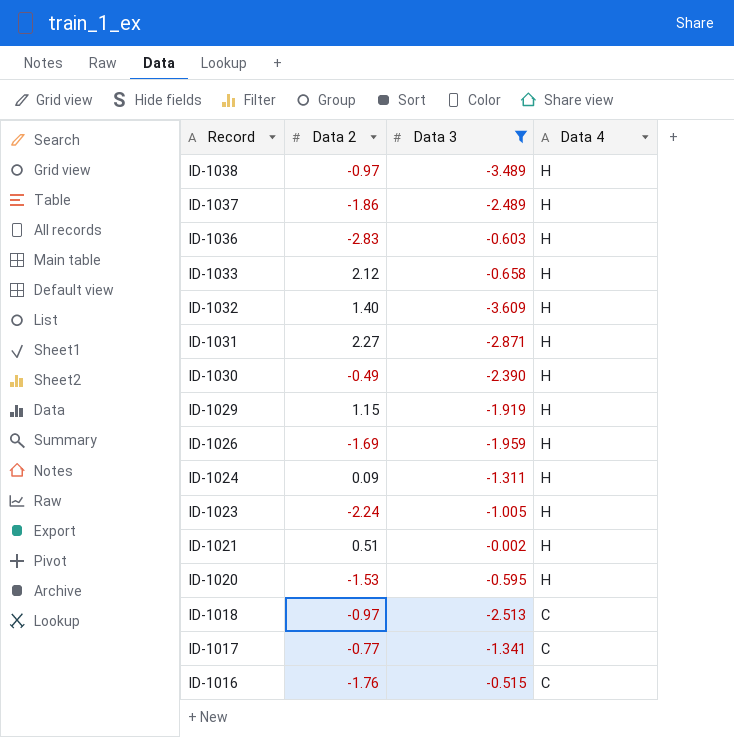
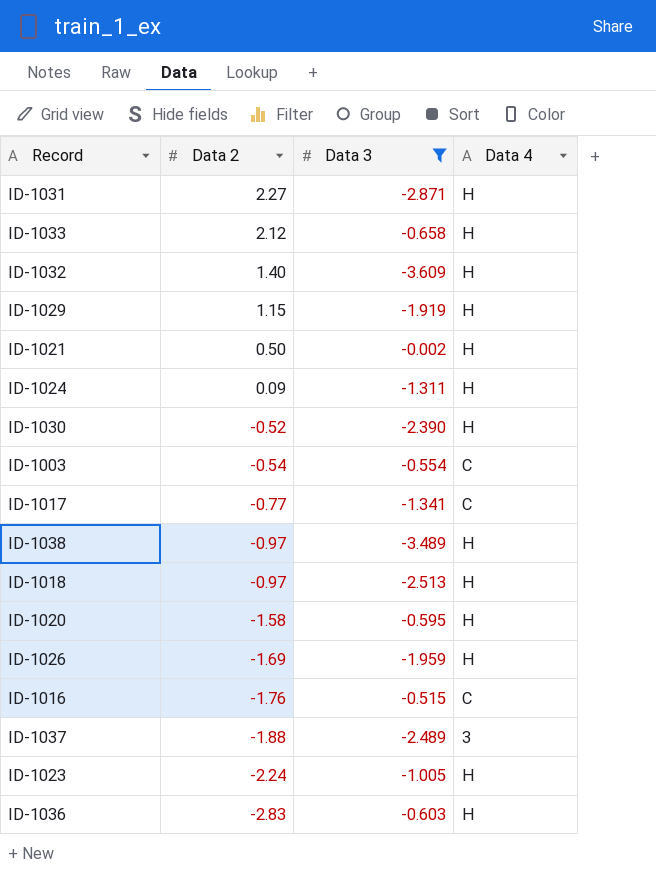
row order: Record descending -> Data 2 descending
ID-1021 | Data 2: 0.51 -> 0.50
ID-1030 | Data 2: -0.49 -> -0.52
row ID-1003: none -> -0.54 | -0.554 | C
ID-1018 | Data 4: C -> H
ID-1020 | Data 2: -1.53 -> -1.58
ID-1037 | Data 2: -1.86 -> -1.88
ID-1037 | Data 4: H -> 3

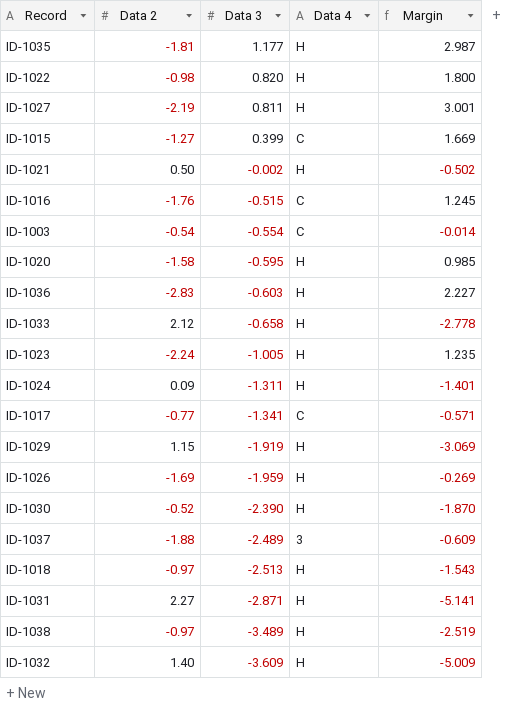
filter: Data 3 <= -0.002 -> none
row order: Data 2 descending -> Data 3 descending
column Margin | formula: none -> [Data 3] - [Data 2]

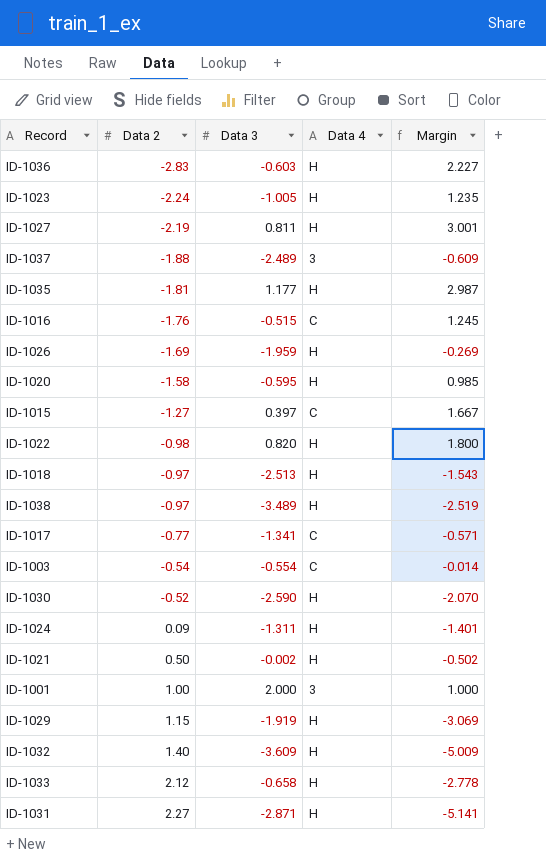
row order: Data 3 descending -> Data 2 ascending
ID-1015 | Data 3: 0.399 -> 0.397
ID-1015 | Margin: 1.669 -> 1.667
ID-1030 | Data 3: -2.390 -> -2.590
ID-1030 | Margin: -1.870 -> -2.070
row ID-1001: none -> 1.00 | 2.000 | 3 | 1.000

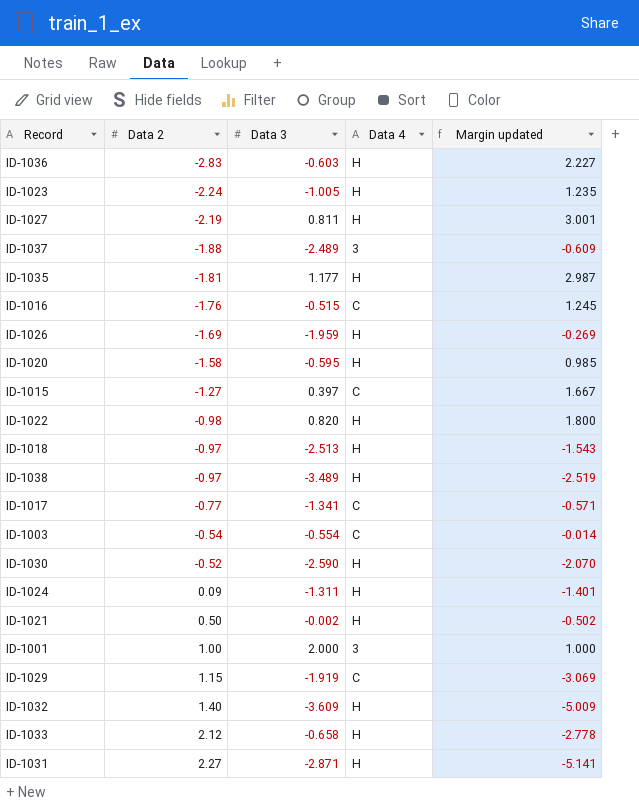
column name: Margin -> Margin updated
ID-1029 | Data 4: H -> C

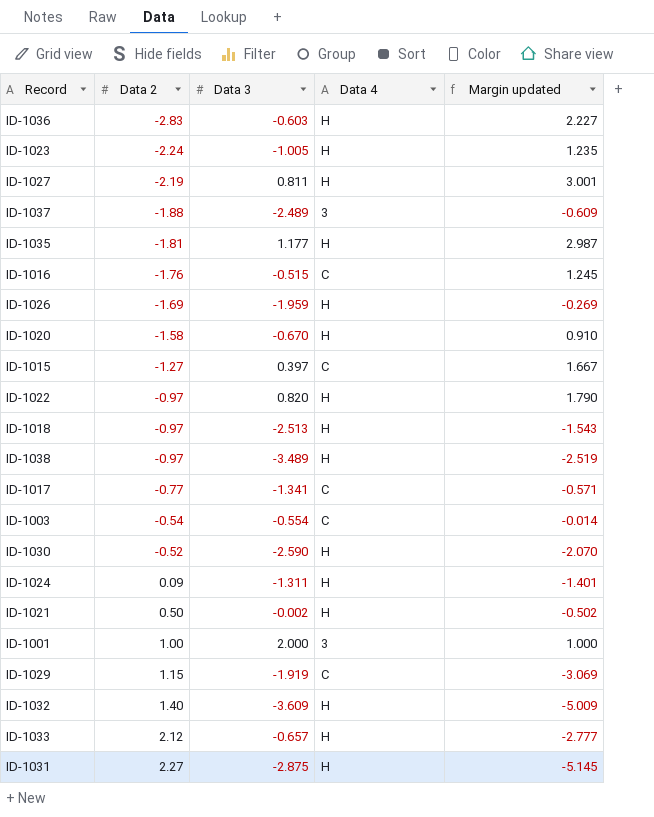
ID-1020 | Data 3: -0.595 -> -0.670
ID-1020 | Margin updated: 0.985 -> 0.910
ID-1022 | Data 2: -0.98 -> -0.97
ID-1022 | Margin updated: 1.800 -> 1.790
ID-1033 | Data 3: -0.658 -> -0.657
ID-1033 | Margin updated: -2.778 -> -2.777
ID-1031 | Data 3: -2.871 -> -2.875
ID-1031 | Margin updated: -5.141 -> -5.145

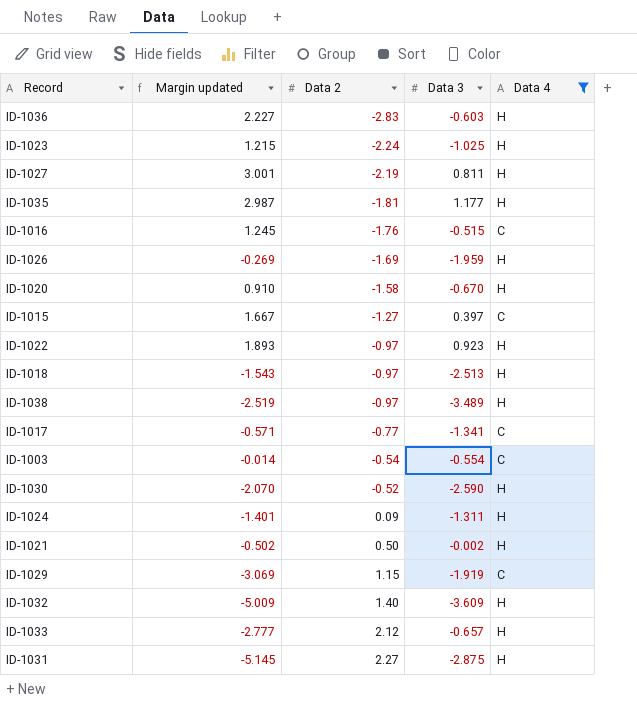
filter: none -> Data 4 != 3
column Margin updated | position: 5 -> 2
ID-1023 | Margin updated: 1.235 -> 1.215
ID-1023 | Data 3: -1.005 -> -1.025
ID-1022 | Margin updated: 1.790 -> 1.893
ID-1022 | Data 3: 0.820 -> 0.923

